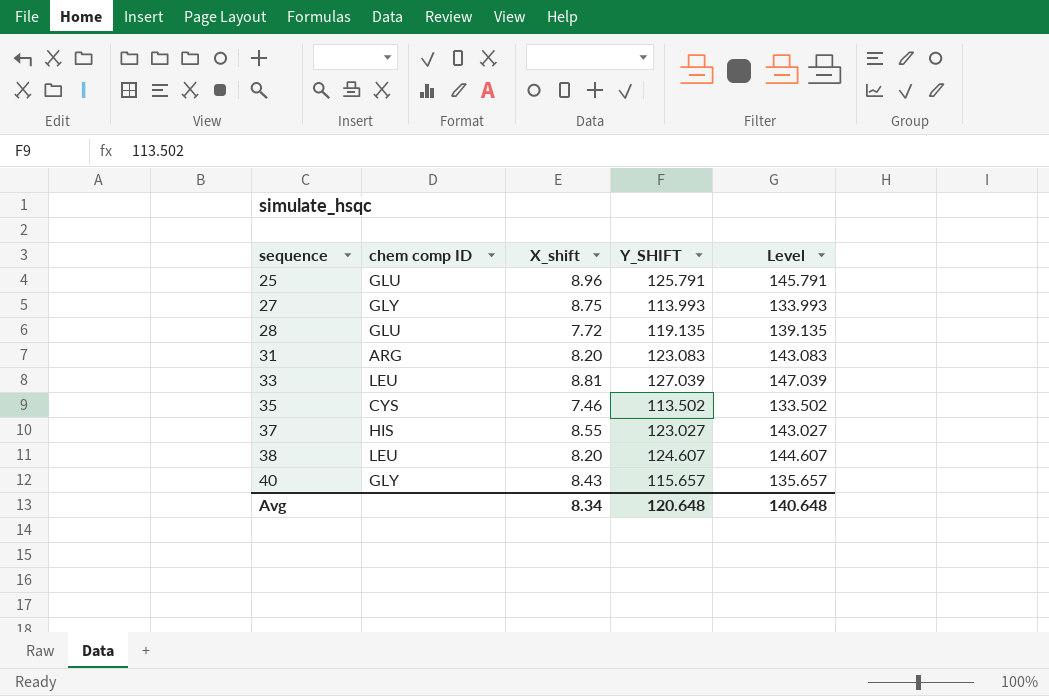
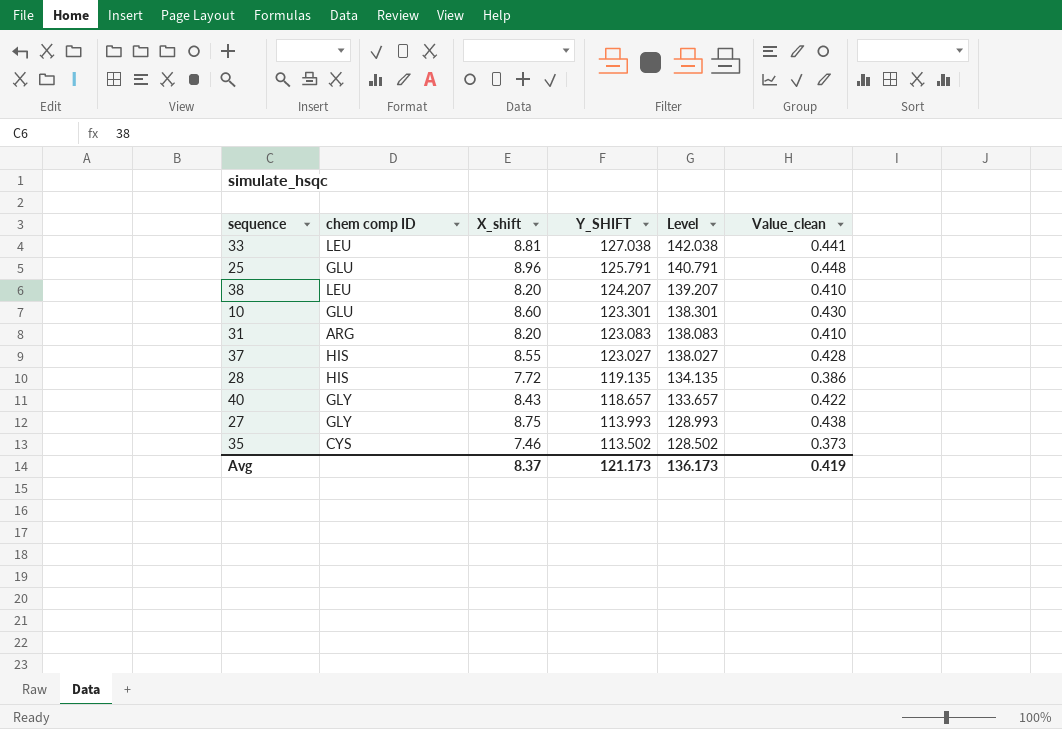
row order: sequence ascending -> Y_SHIFT descending
column Level | formula: [Y_SHIFT] + 20 -> [Y_SHIFT] + 15
column Value_clean | formula: none -> [X_shift] * 0.05
33 | Y_SHIFT: 127.039 -> 127.038
38 | Y_SHIFT: 124.607 -> 124.207
row 10: none -> GLU | 8.60 | 123.301 | 138.301 | 0.430
28 | chem comp ID: GLU -> HIS
40 | Y_SHIFT: 115.657 -> 118.657
Avg | X_shift: 8.34 -> 8.37
Avg | Y_SHIFT: 120.648 -> 121.173
Avg | Level: 140.648 -> 136.173

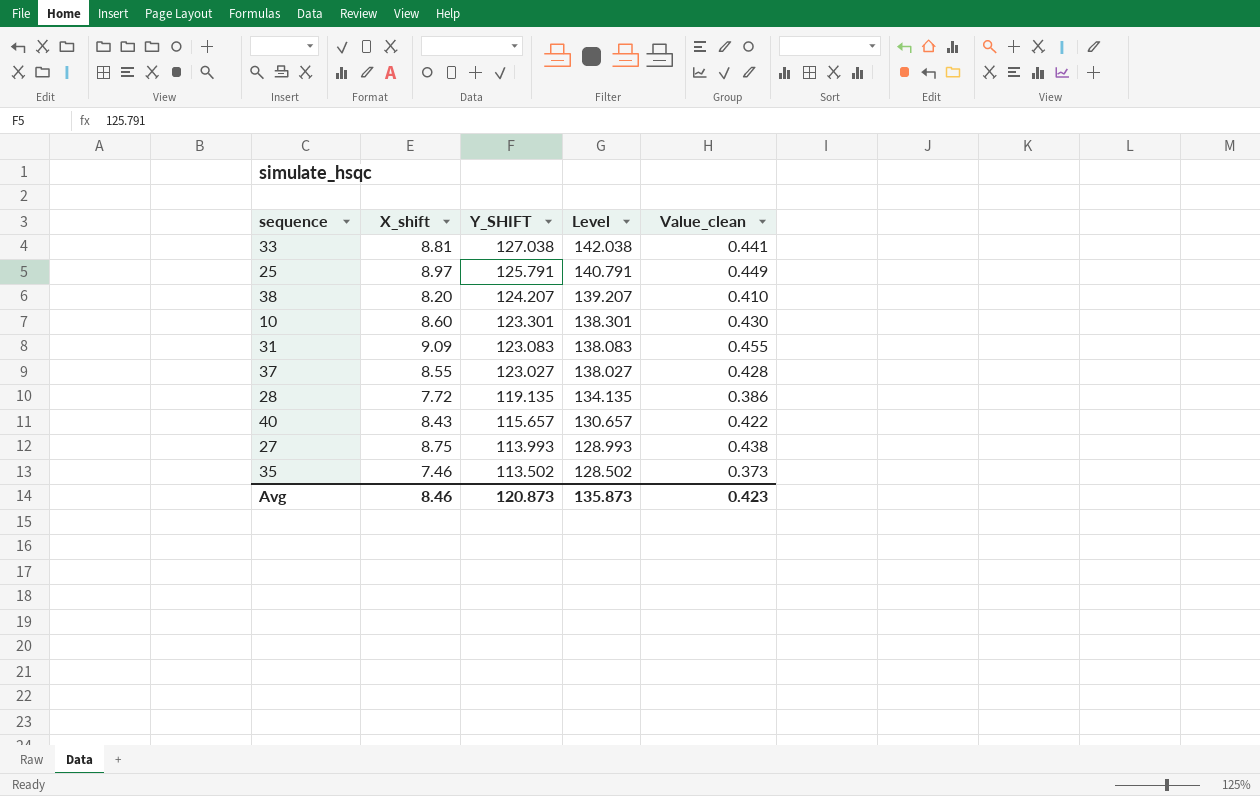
column chem comp ID | position: 2 -> none
25 | X_shift: 8.96 -> 8.97
25 | Value_clean: 0.448 -> 0.449
31 | X_shift: 8.20 -> 9.09
31 | Value_clean: 0.410 -> 0.455
40 | Y_SHIFT: 118.657 -> 115.657
40 | Level: 133.657 -> 130.657
Avg | X_shift: 8.37 -> 8.46
Avg | Y_SHIFT: 121.173 -> 120.873
Avg | Level: 136.173 -> 135.873
Avg | Value_clean: 0.419 -> 0.423

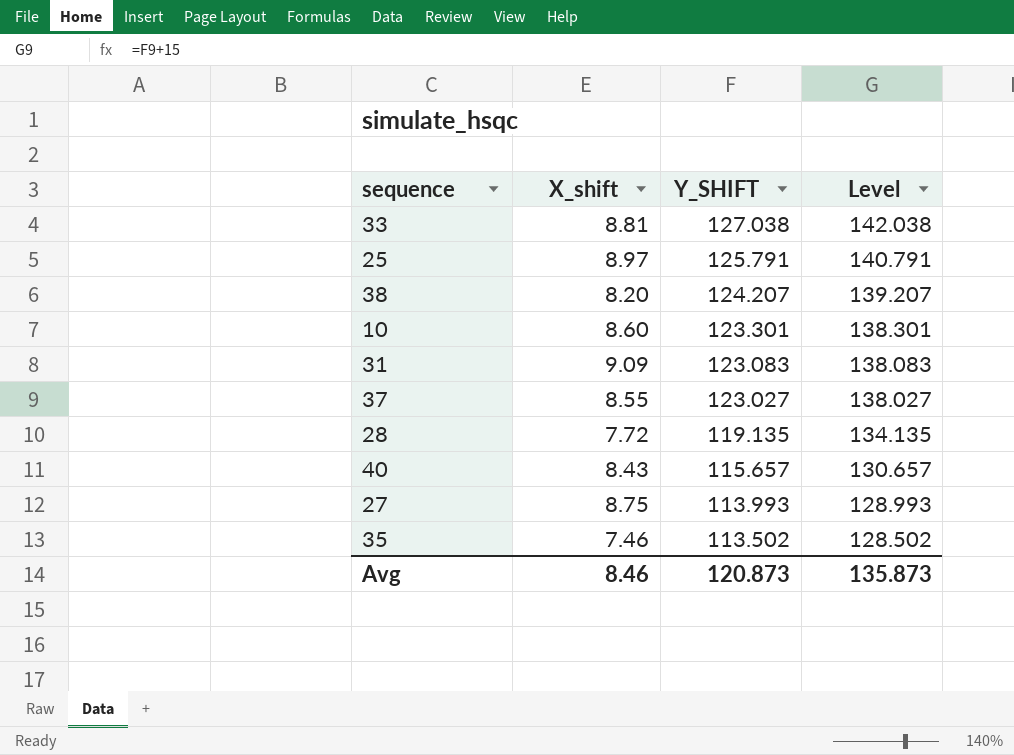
column Value_clean | formula: [X_shift] * 0.05 -> none

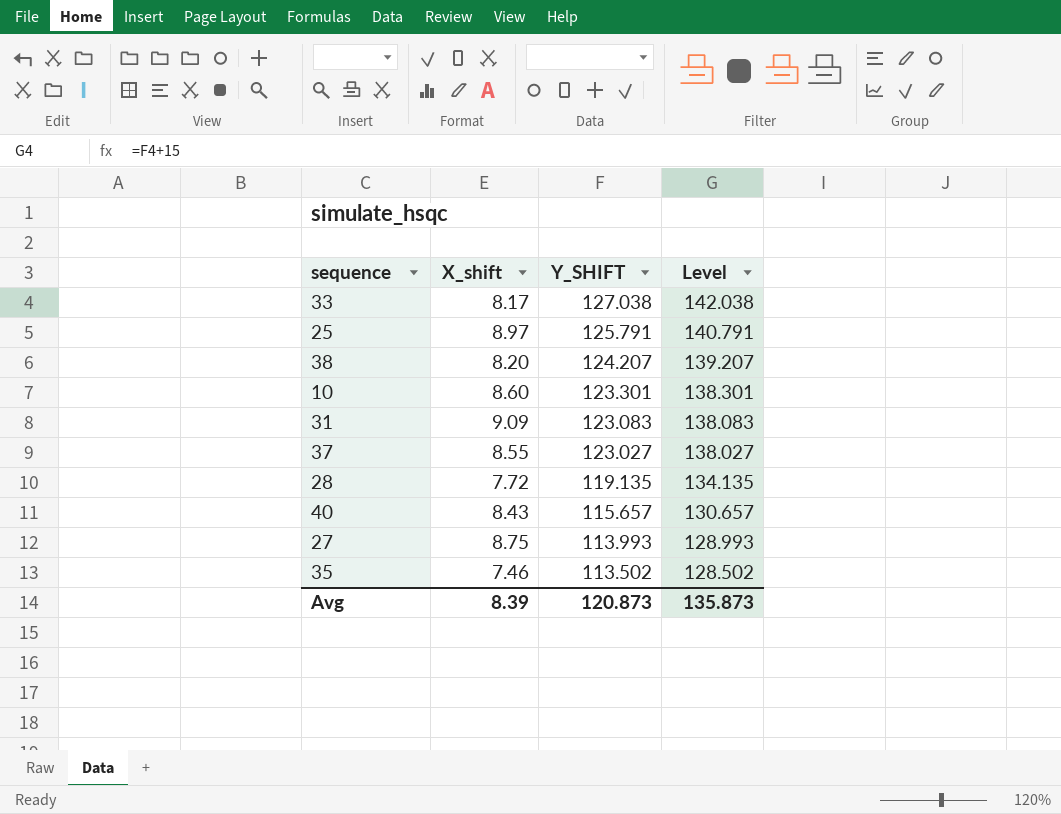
33 | X_shift: 8.81 -> 8.17
Avg | X_shift: 8.46 -> 8.39

